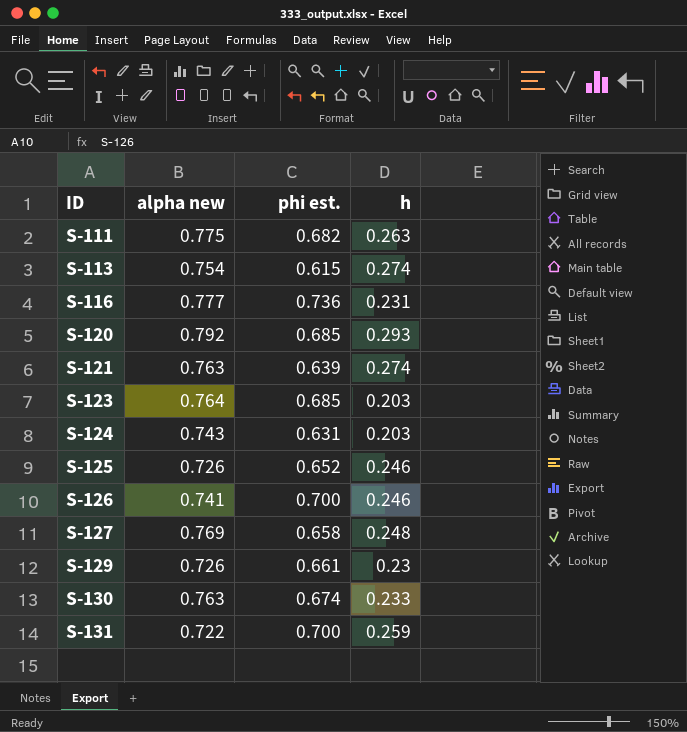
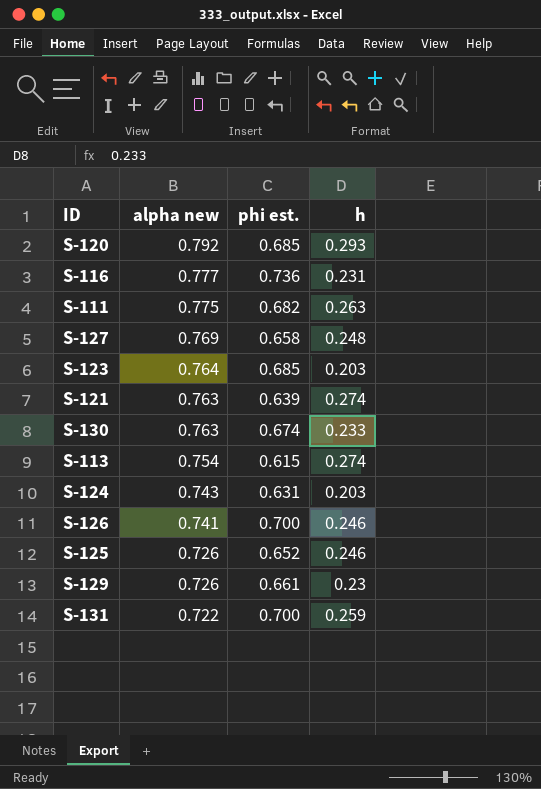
row order: ID ascending -> alpha new descending

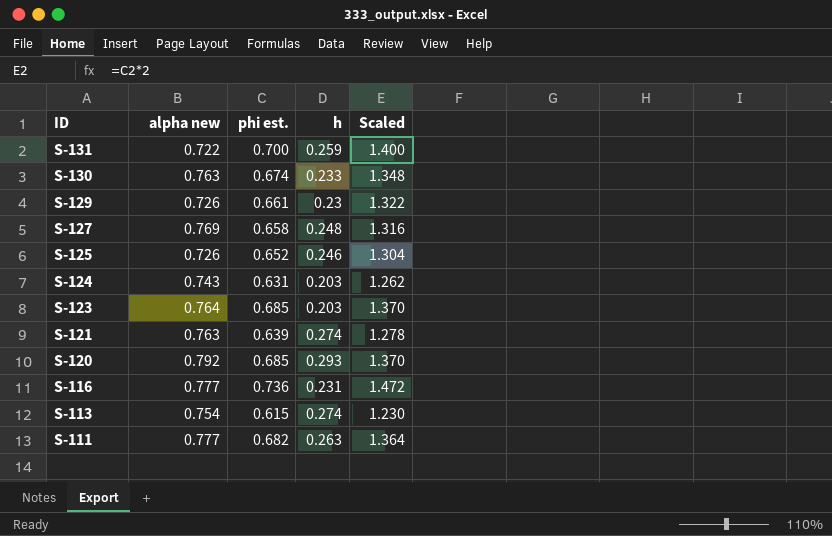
row order: alpha new descending -> ID descending
column Scaled | formula: none -> [phi est.] * 2
row S-126: 0.741 | 0.700 | 0.246 -> none
S-111 | alpha new: 0.775 -> 0.777

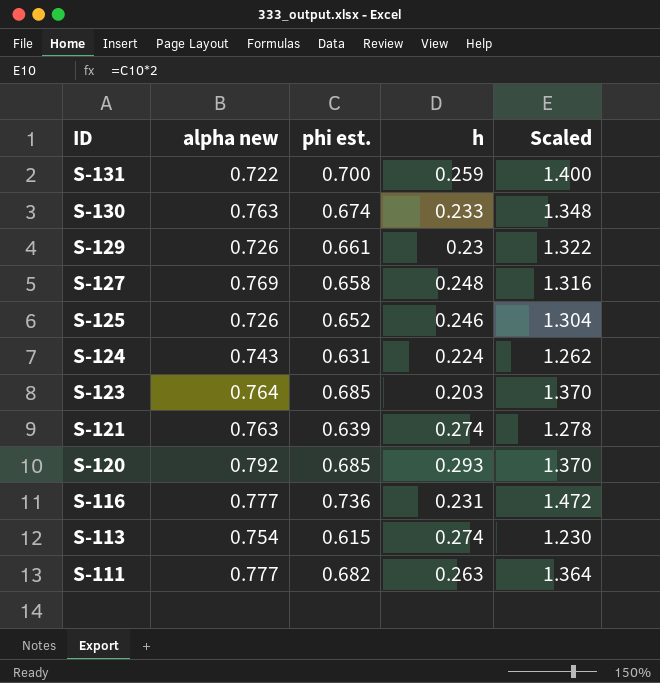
S-124 | h: 0.203 -> 0.224

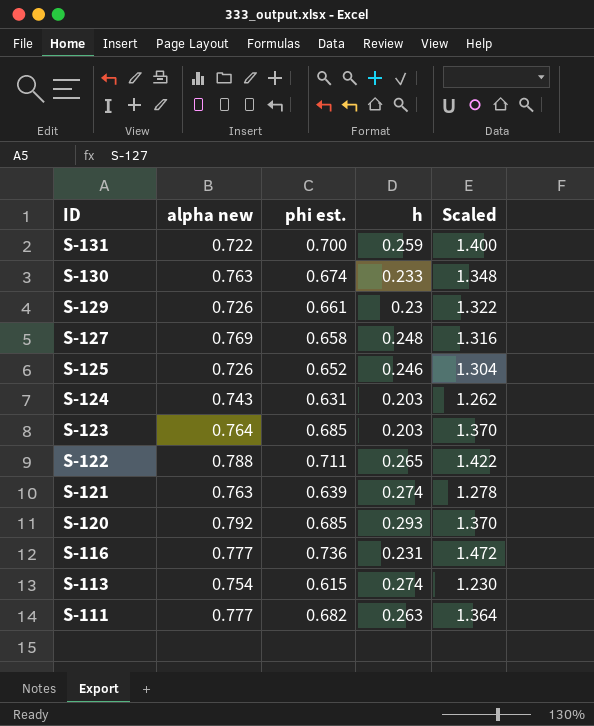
S-124 | h: 0.224 -> 0.203
row S-122: none -> 0.788 | 0.711 | 0.265 | 1.422

